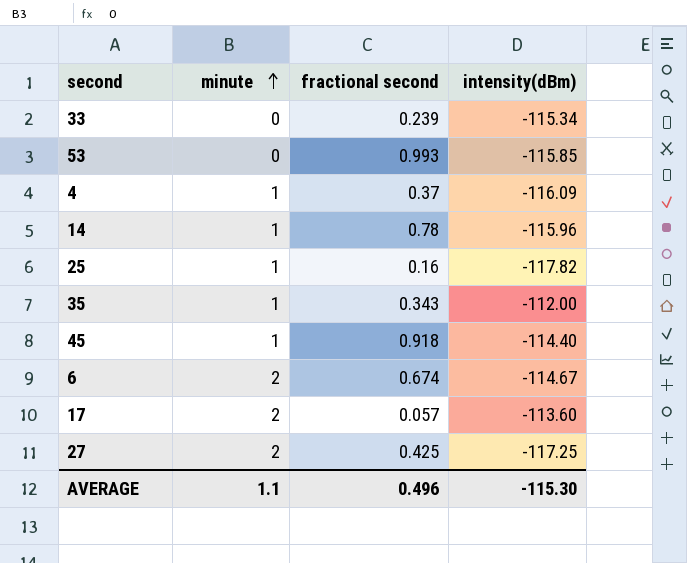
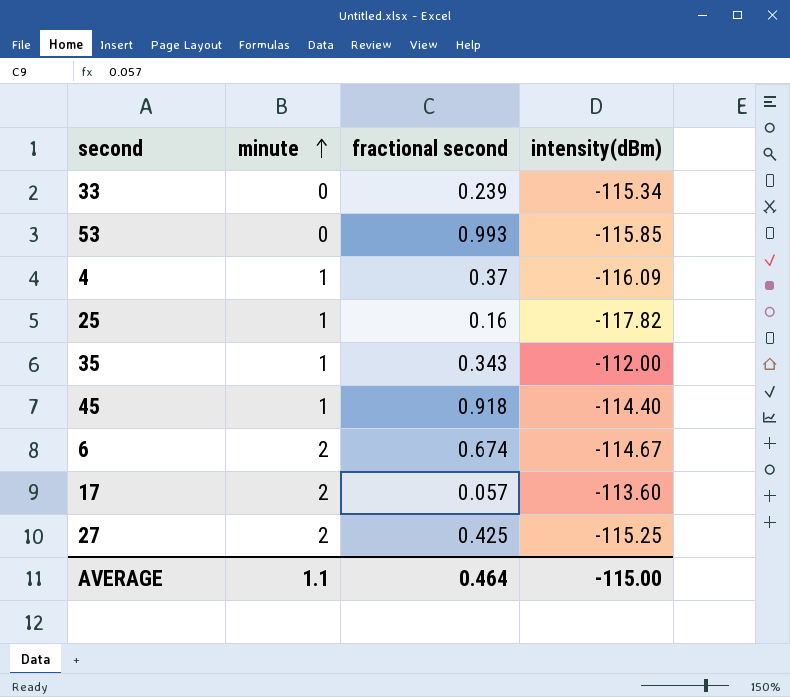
row 14: 1 | 0.78 | -115.96 -> none
27 | intensity(dBm): -117.25 -> -115.25
AVERAGE | fractional second: 0.496 -> 0.464
AVERAGE | intensity(dBm): -115.30 -> -115.00

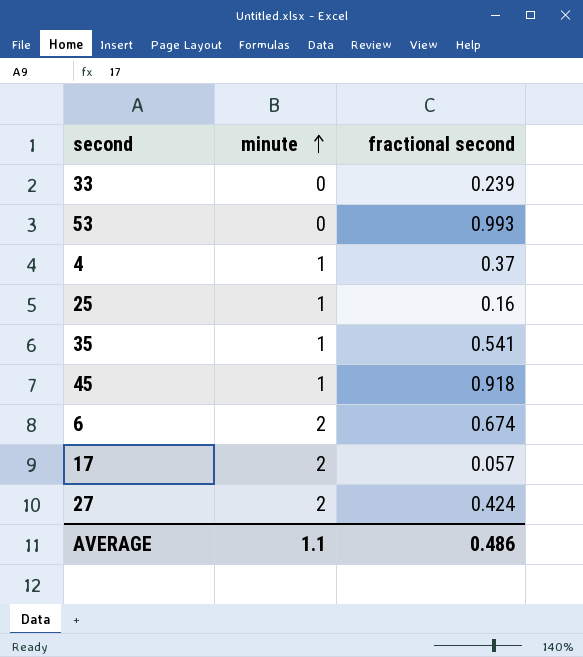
column intensity(dBm) | position: 4 -> none
35 | fractional second: 0.343 -> 0.541
27 | fractional second: 0.425 -> 0.424
AVERAGE | fractional second: 0.464 -> 0.486

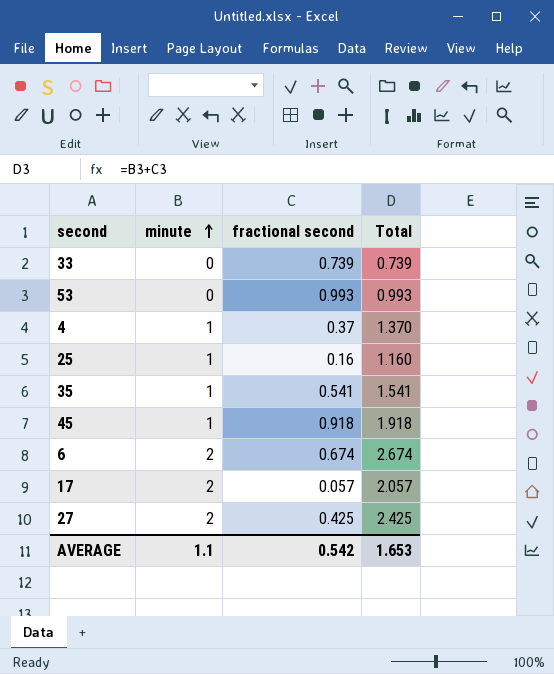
column Total | formula: none -> [minute] + [fractional second]
33 | fractional second: 0.239 -> 0.739
27 | fractional second: 0.424 -> 0.425
AVERAGE | fractional second: 0.486 -> 0.542

